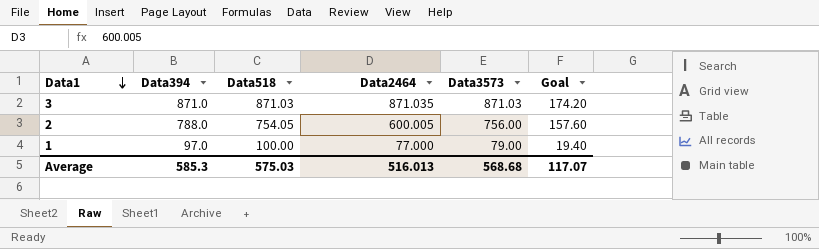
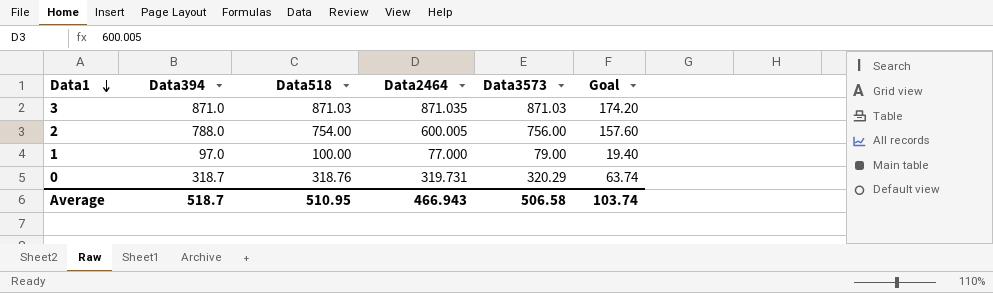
2 | Data518: 754.05 -> 754.00
row 0: none -> 318.7 | 318.76 | 319.731 | 320.29 | 63.74
Average | Data394: 585.3 -> 518.7
Average | Data518: 575.03 -> 510.95
Average | Data2464: 516.013 -> 466.943
Average | Data3573: 568.68 -> 506.58
Average | Goal: 117.07 -> 103.74

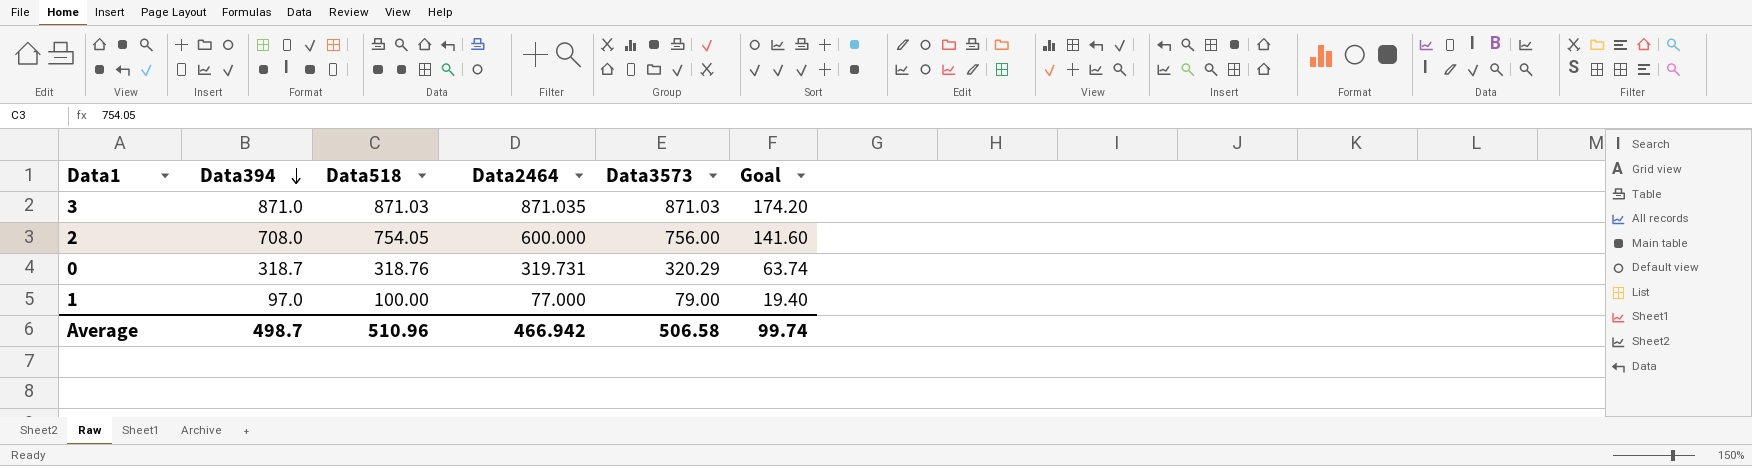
row order: Data1 descending -> Data394 descending
2 | Data394: 788.0 -> 708.0
2 | Data518: 754.00 -> 754.05
2 | Data2464: 600.005 -> 600.000
2 | Goal: 157.60 -> 141.60
Average | Data394: 518.7 -> 498.7
Average | Data518: 510.95 -> 510.96
Average | Data2464: 466.943 -> 466.942
Average | Goal: 103.74 -> 99.74

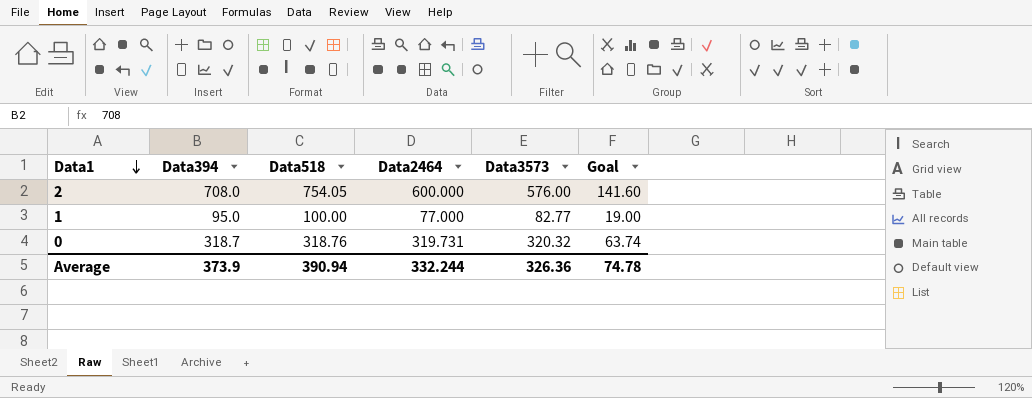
row order: Data394 descending -> Data1 descending
row 3: 871.0 | 871.03 | 871.035 | 871.03 | 174.20 -> none
2 | Data3573: 756.00 -> 576.00
1 | Data394: 97.0 -> 95.0
1 | Data3573: 79.00 -> 82.77
1 | Goal: 19.40 -> 19.00
0 | Data3573: 320.29 -> 320.32
Average | Data394: 498.7 -> 373.9
Average | Data518: 510.96 -> 390.94
Average | Data2464: 466.942 -> 332.244
Average | Data3573: 506.58 -> 326.36
Average | Goal: 99.74 -> 74.78

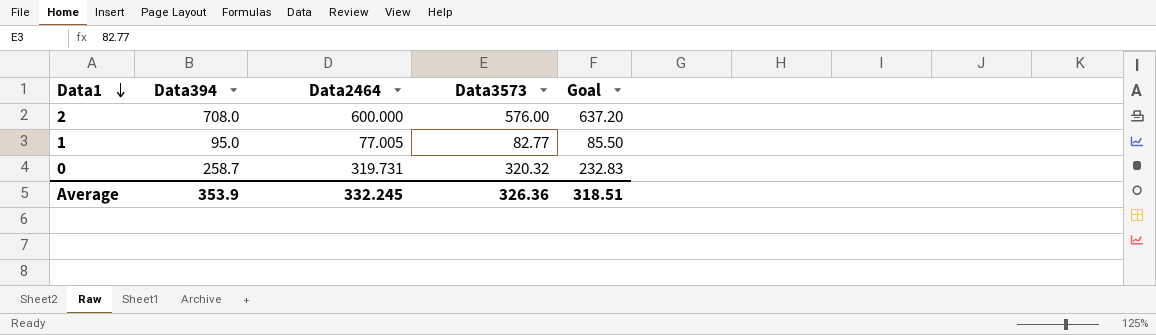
column Data518 | position: 3 -> none
column Goal | formula: [Data394] * 0.2 -> [Data394] * 0.9
1 | Data2464: 77.000 -> 77.005
0 | Data394: 318.7 -> 258.7
Average | Data394: 373.9 -> 353.9
Average | Data2464: 332.244 -> 332.245
Average | Goal: 74.78 -> 318.51

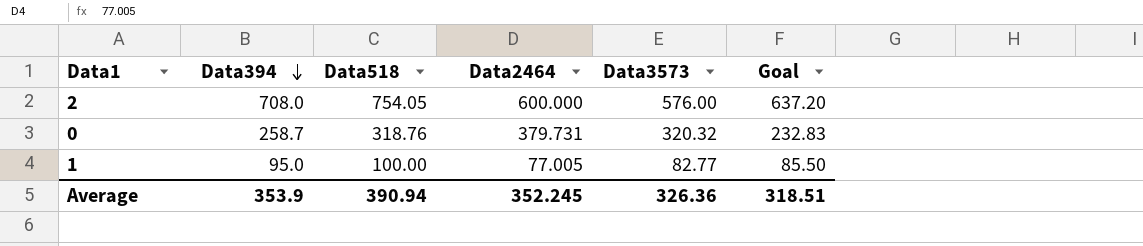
row order: Data1 descending -> Data394 descending
column Data518 | position: none -> 3
0 | Data2464: 319.731 -> 379.731
Average | Data2464: 332.245 -> 352.245

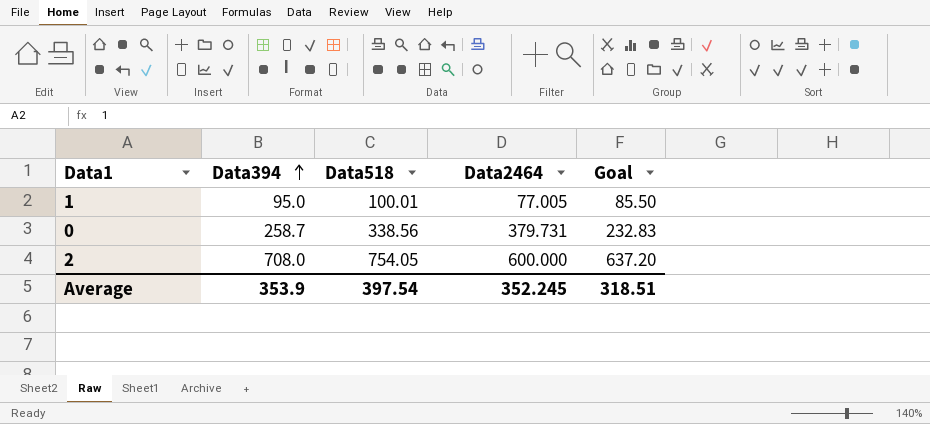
row order: Data394 descending -> Data394 ascending
column Data3573 | position: 5 -> none
1 | Data518: 100.00 -> 100.01
0 | Data518: 318.76 -> 338.56
Average | Data518: 390.94 -> 397.54

